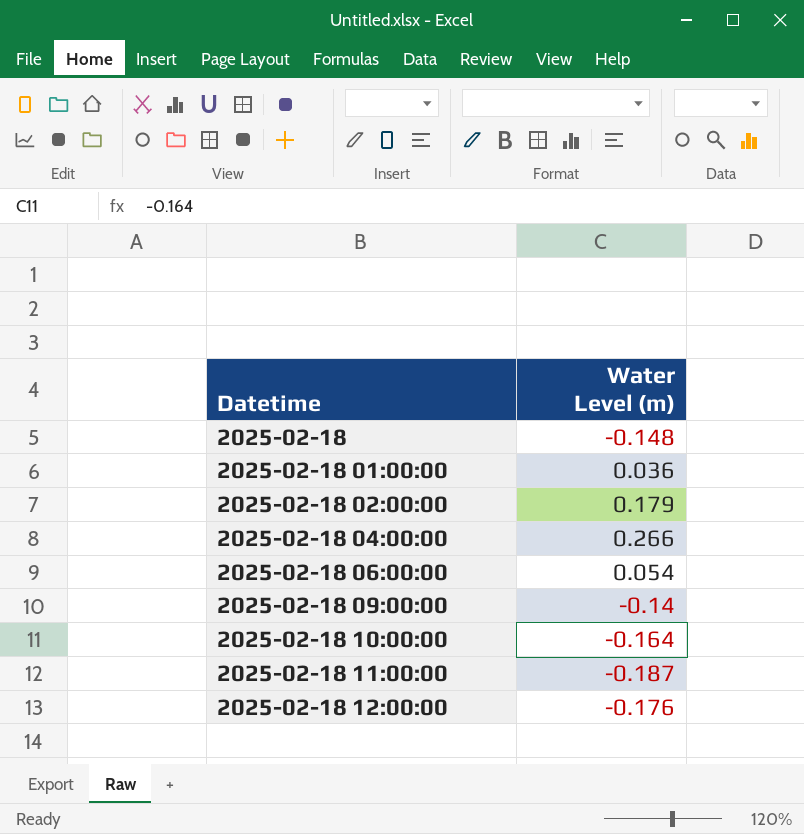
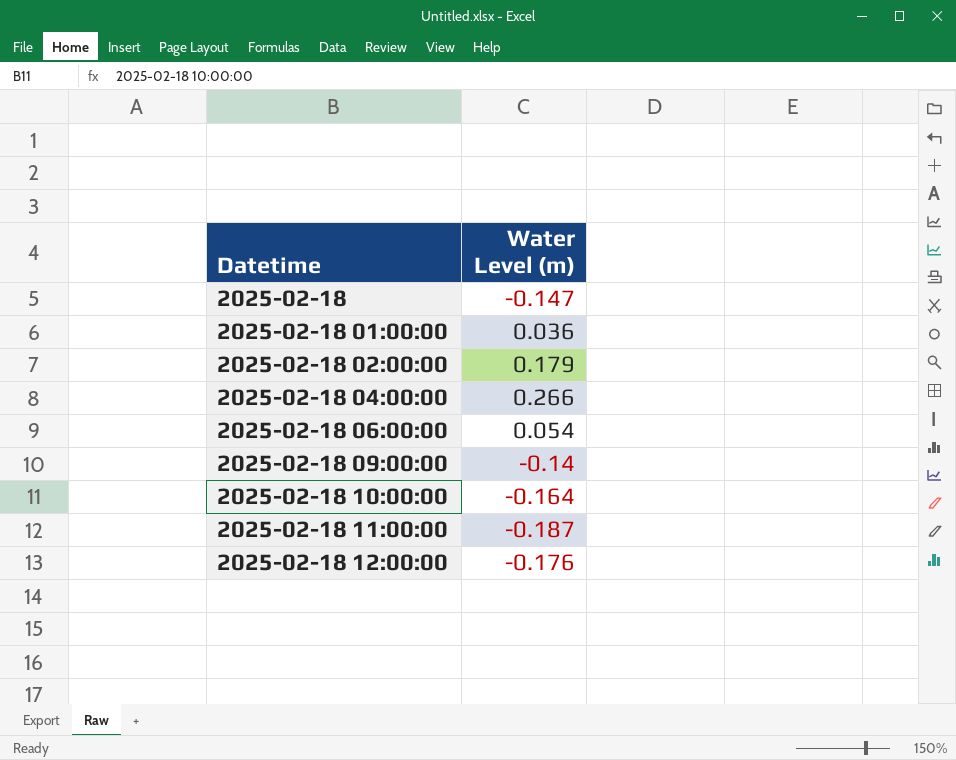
2025-02-18 | Water Level (m): -0.148 -> -0.147

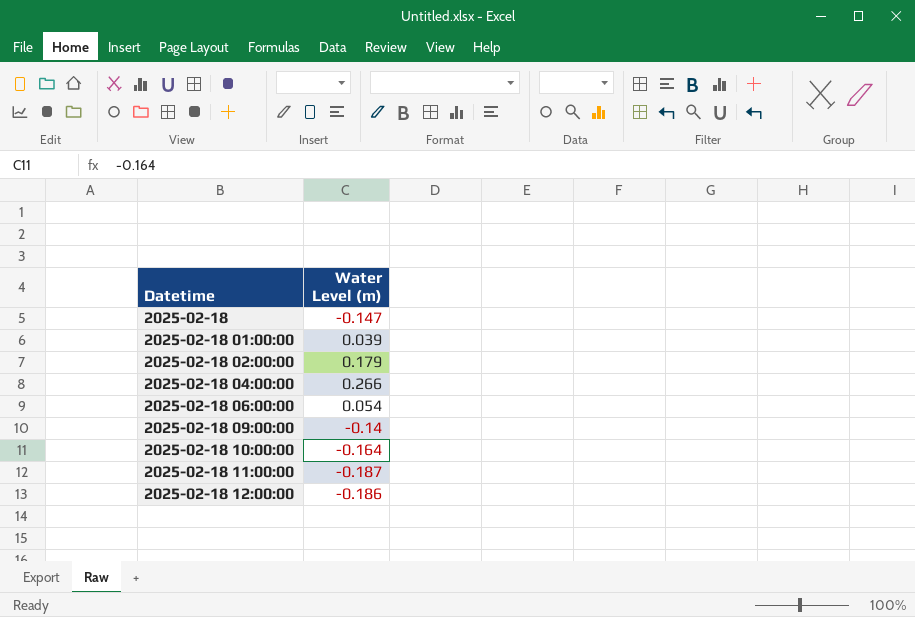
2025-02-18 01:00:00 | Water Level (m): 0.036 -> 0.039
2025-02-18 12:00:00 | Water Level (m): -0.176 -> -0.186

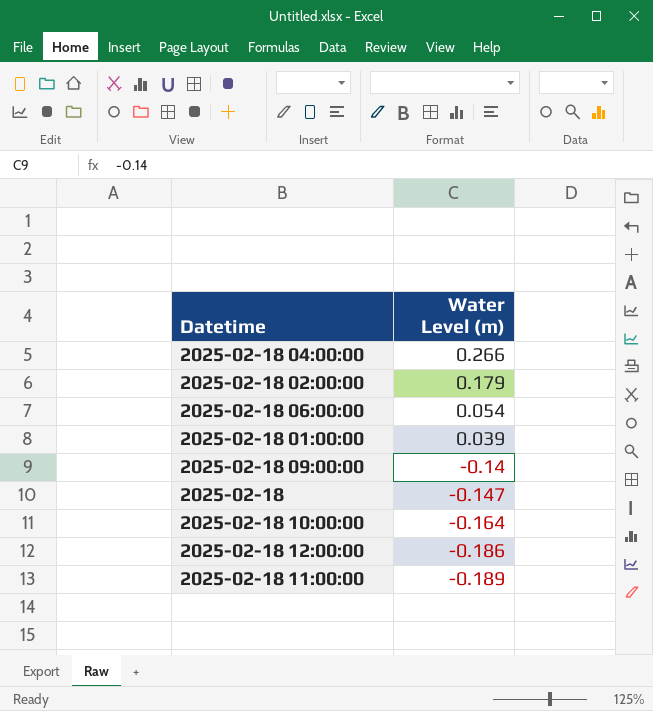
row order: Datetime ascending -> Water Level (m) descending
2025-02-18 11:00:00 | Water Level (m): -0.187 -> -0.189

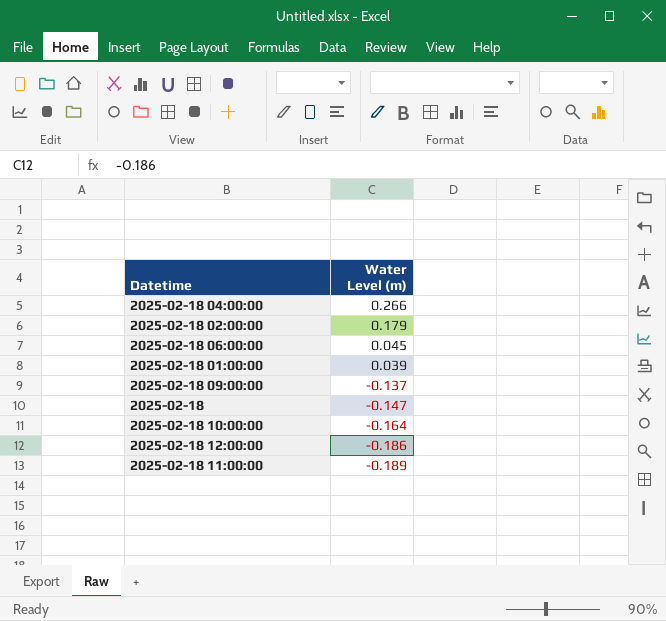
2025-02-18 06:00:00 | Water Level (m): 0.054 -> 0.045
2025-02-18 09:00:00 | Water Level (m): -0.14 -> -0.137

